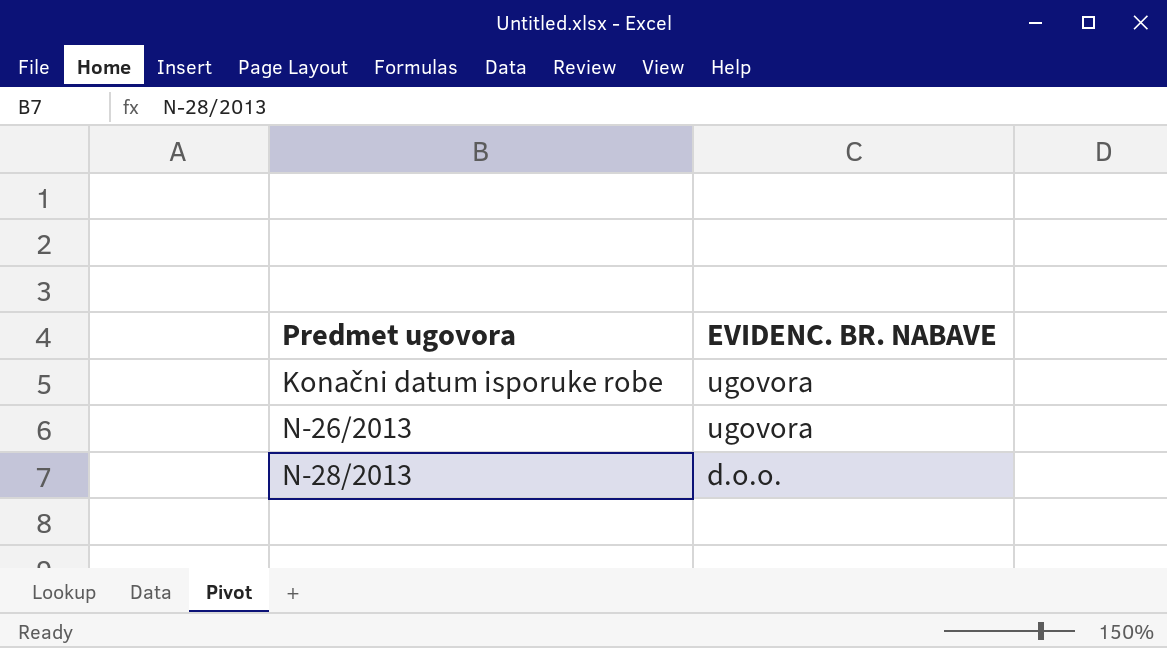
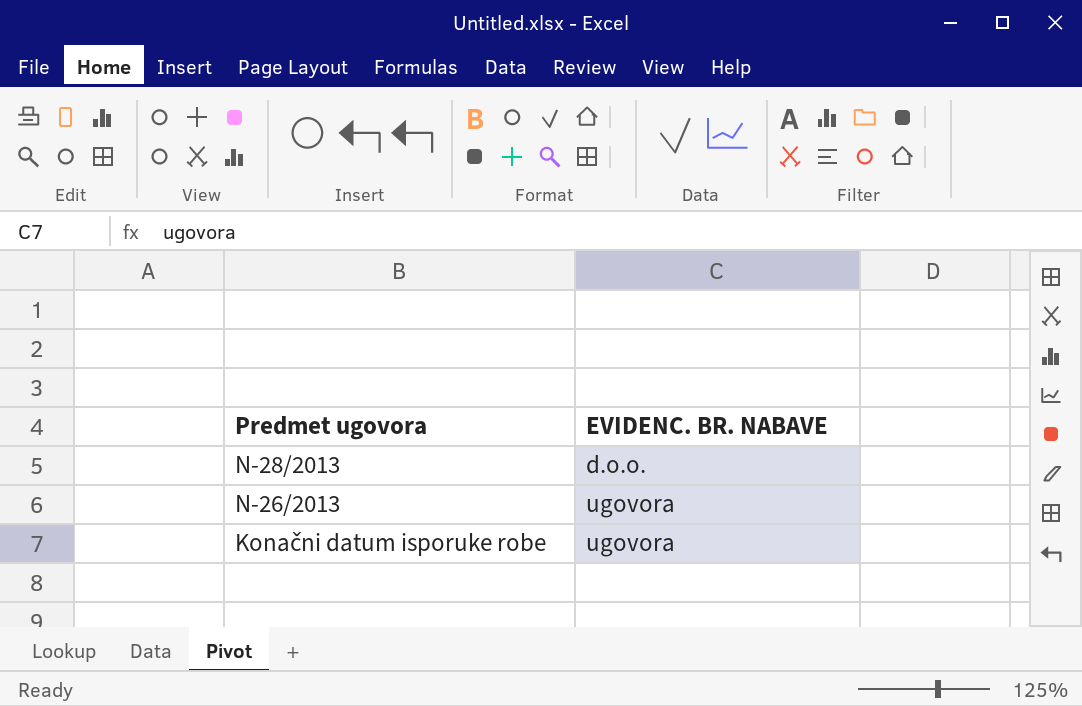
row order: Predmet ugovora ascending -> Predmet ugovora descending

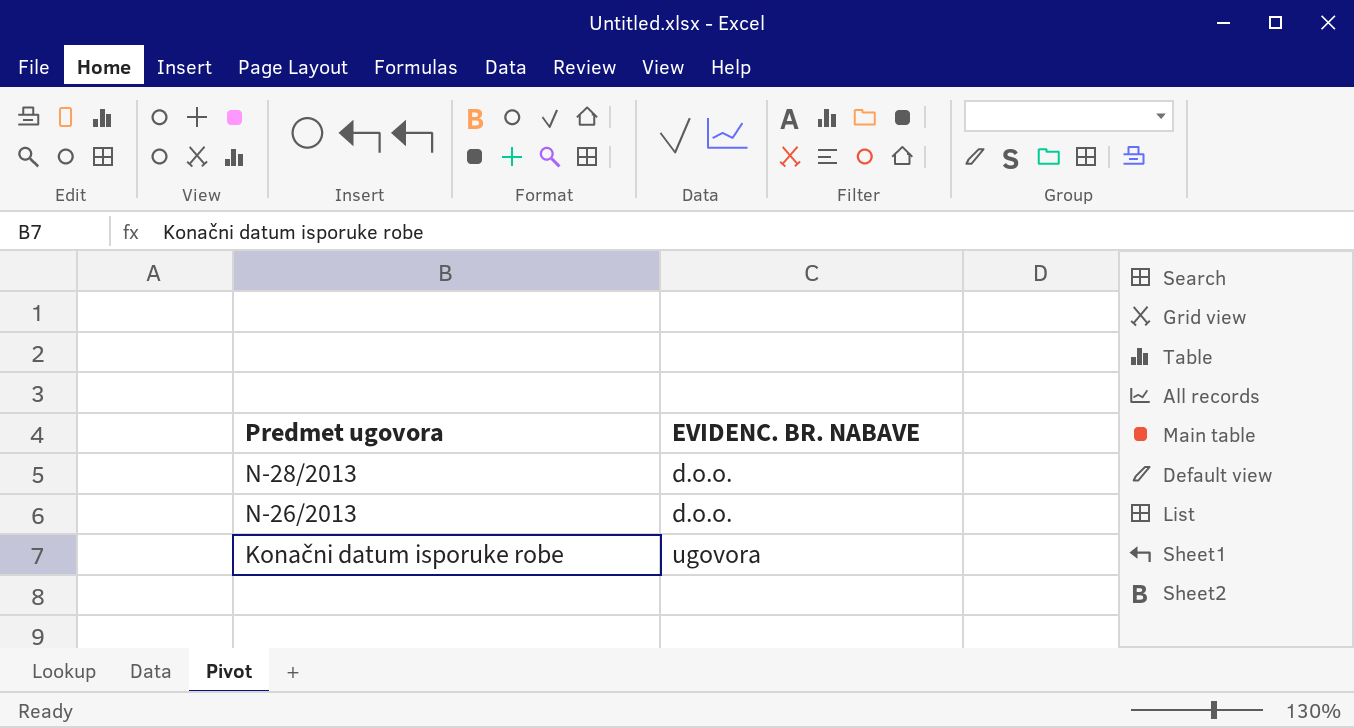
N-26/2013 | EVIDENC. BR. NABAVE: ugovora -> d.o.o.

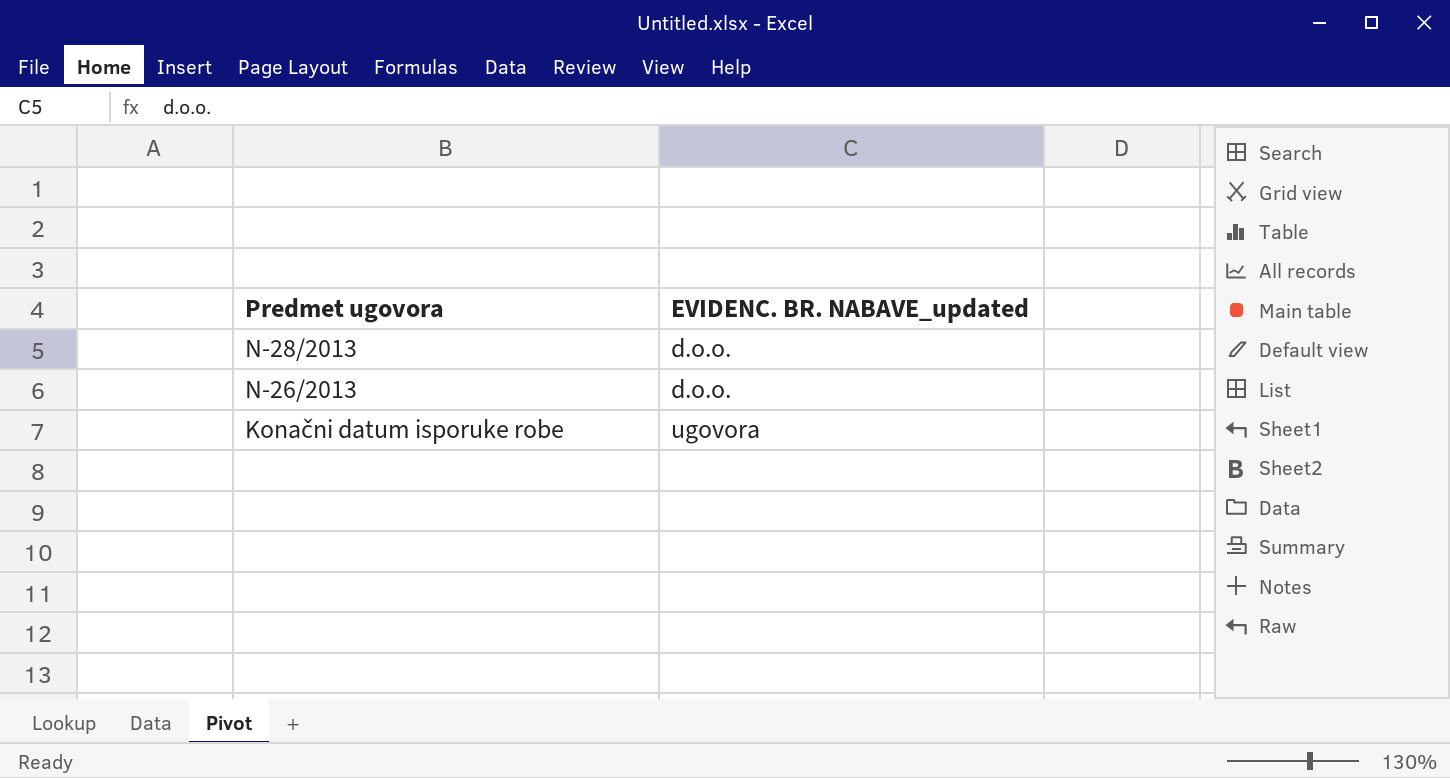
column name: EVIDENC. BR. NABAVE -> EVIDENC. BR. NABAVE_updated

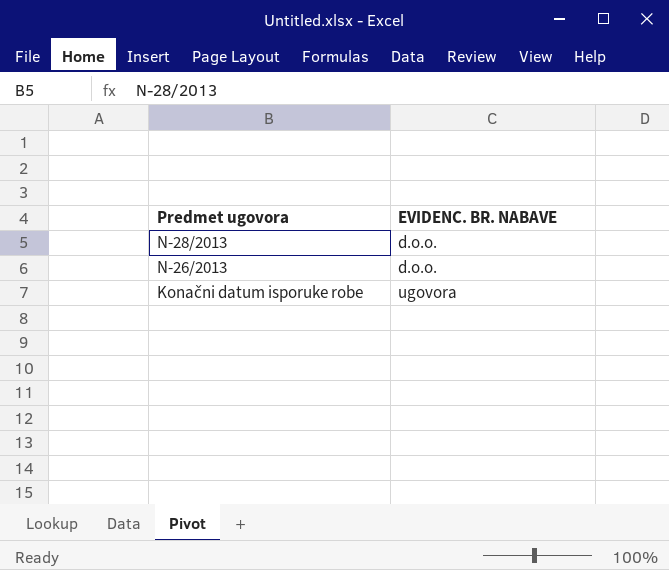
column name: EVIDENC. BR. NABAVE_updated -> EVIDENC. BR. NABAVE

